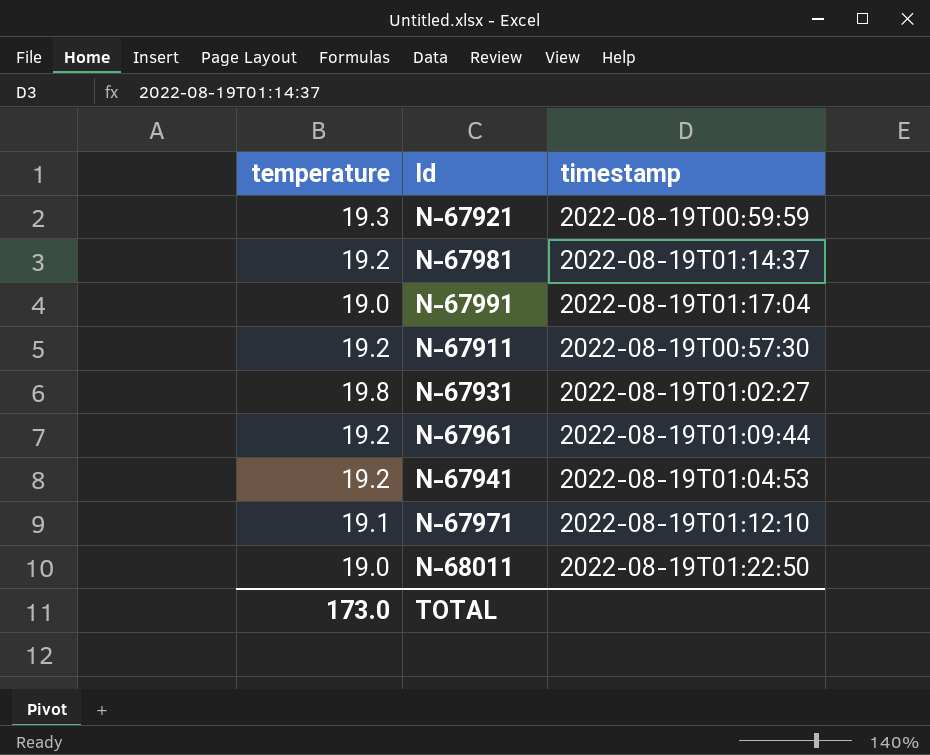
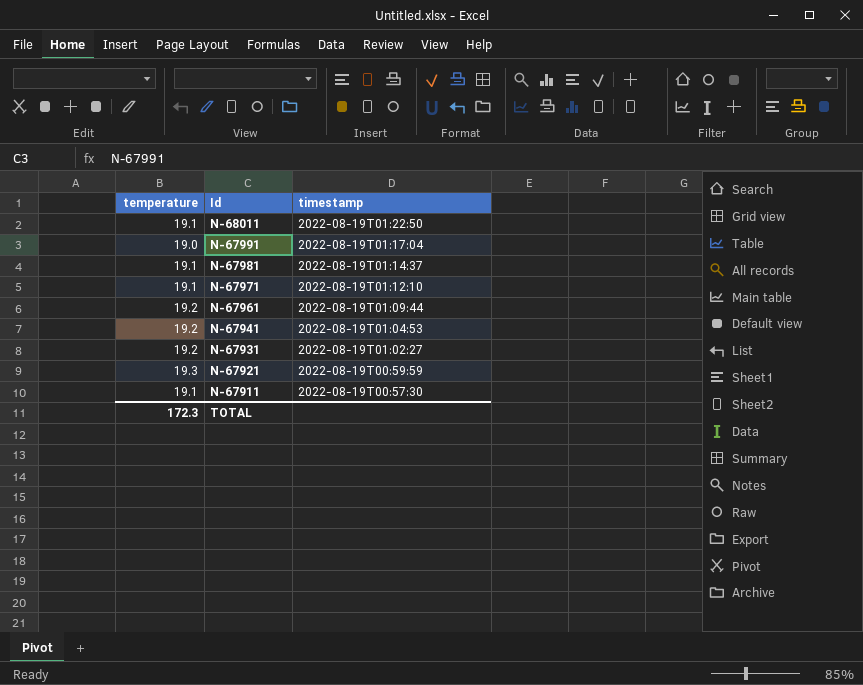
row order: none -> Id descending
N-68011 | temperature: 19.0 -> 19.1
N-67981 | temperature: 19.2 -> 19.1
N-67931 | temperature: 19.8 -> 19.2
N-67911 | temperature: 19.2 -> 19.1
TOTAL | temperature: 173.0 -> 172.3

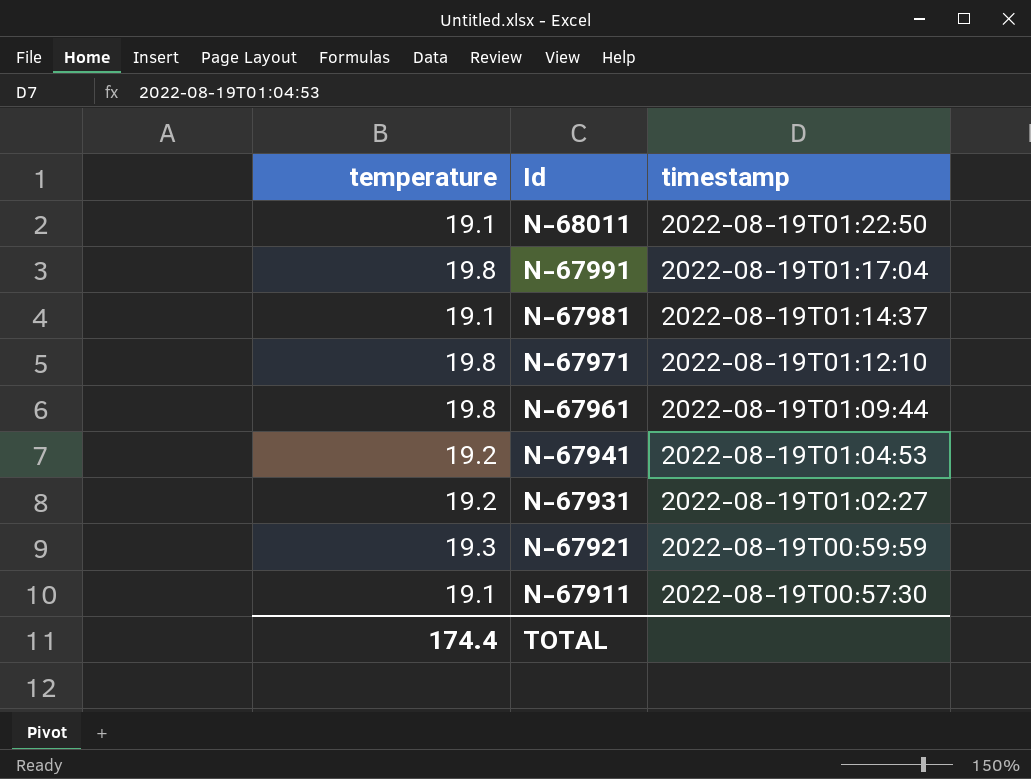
N-67991 | temperature: 19.0 -> 19.8
N-67971 | temperature: 19.1 -> 19.8
N-67961 | temperature: 19.2 -> 19.8
TOTAL | temperature: 172.3 -> 174.4

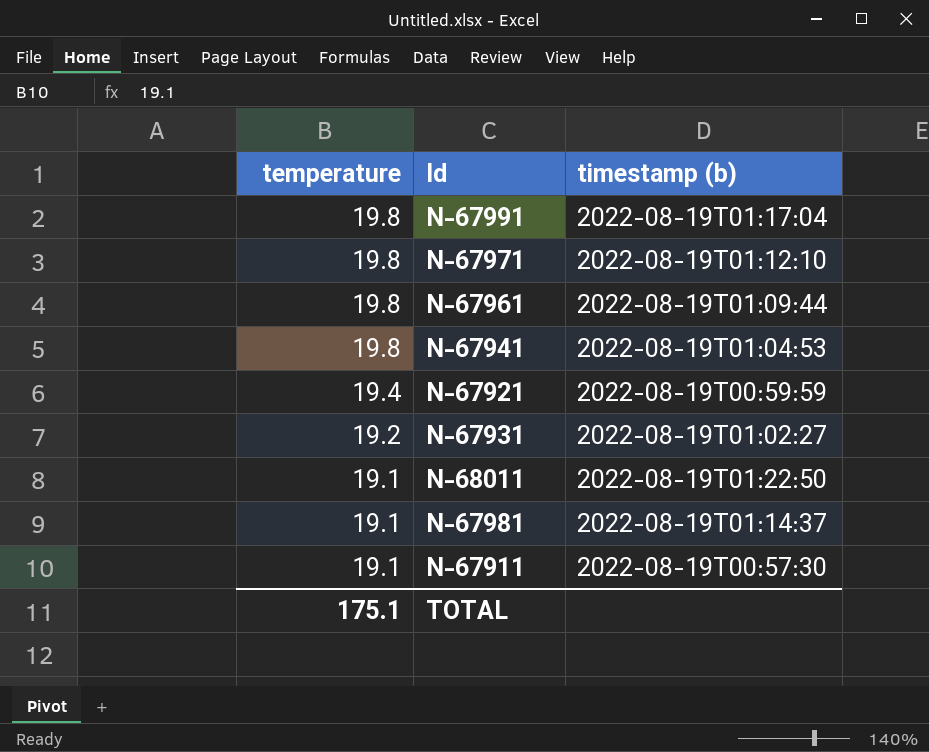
row order: Id descending -> temperature descending
column name: timestamp -> timestamp (b)
N-67941 | temperature: 19.2 -> 19.8
N-67921 | temperature: 19.3 -> 19.4
TOTAL | temperature: 174.4 -> 175.1

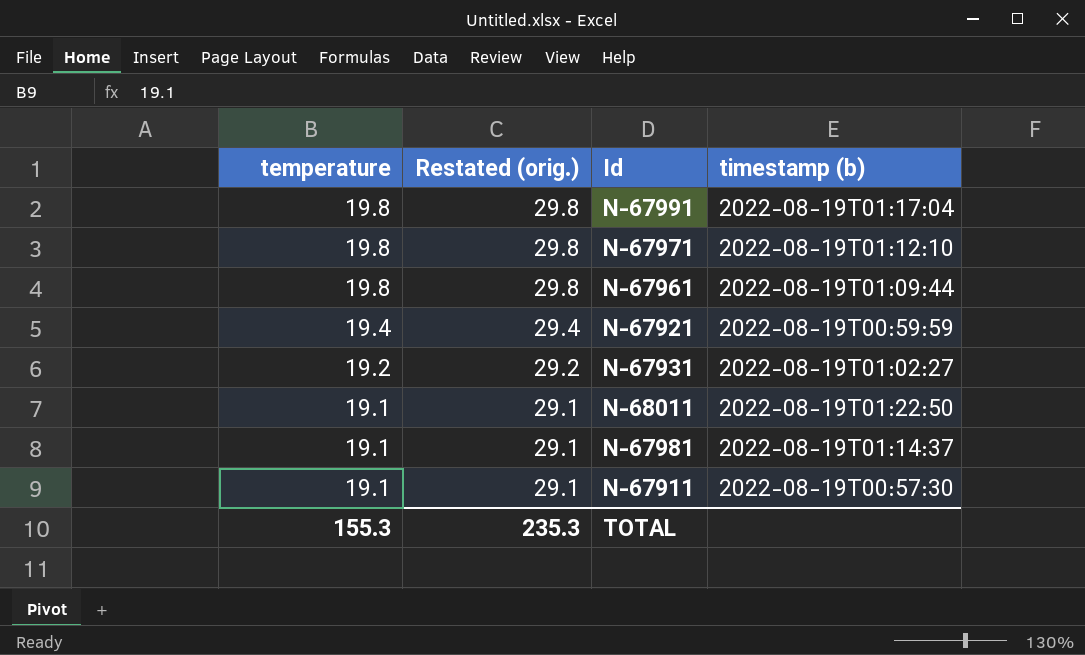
column Restated (orig.) | formula: none -> [temperature] + 10
row N-67941: 19.8 | 2022-08-19T01:04:53 -> none
TOTAL | temperature: 175.1 -> 155.3

